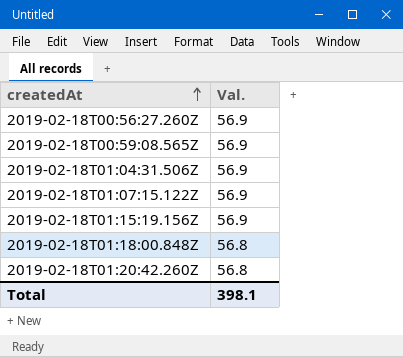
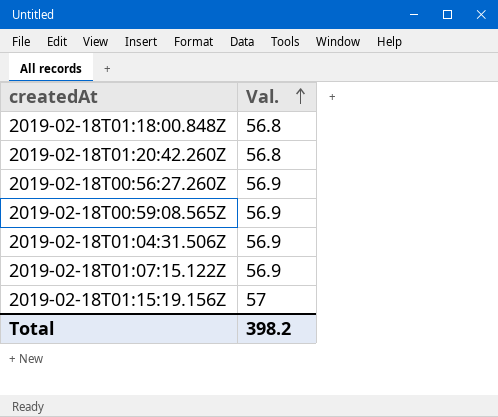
row order: createdAt ascending -> Val. ascending
2019-02-18T01:15:19.156Z | Val.: 56.9 -> 57
Total | Val.: 398.1 -> 398.2

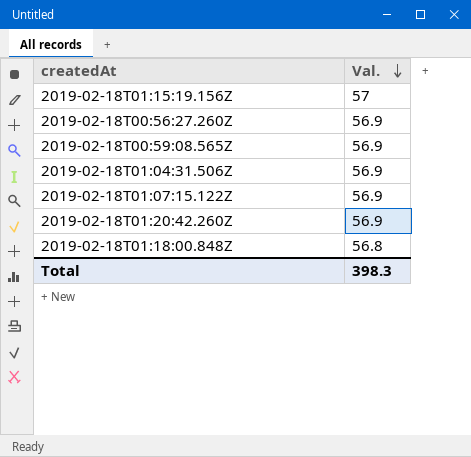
row order: Val. ascending -> Val. descending
2019-02-18T01:20:42.260Z | Val.: 56.8 -> 56.9
Total | Val.: 398.2 -> 398.3

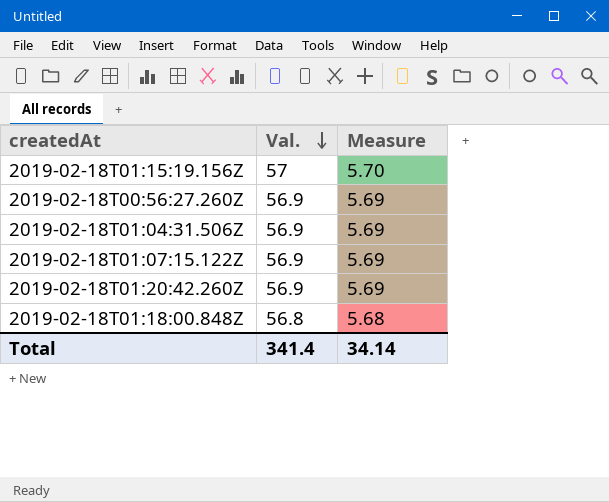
column Measure | formula: none -> [Val.] * 0.1
row 2019-02-18T00:59:08.565Z: 56.9 -> none
Total | Val.: 398.3 -> 341.4

